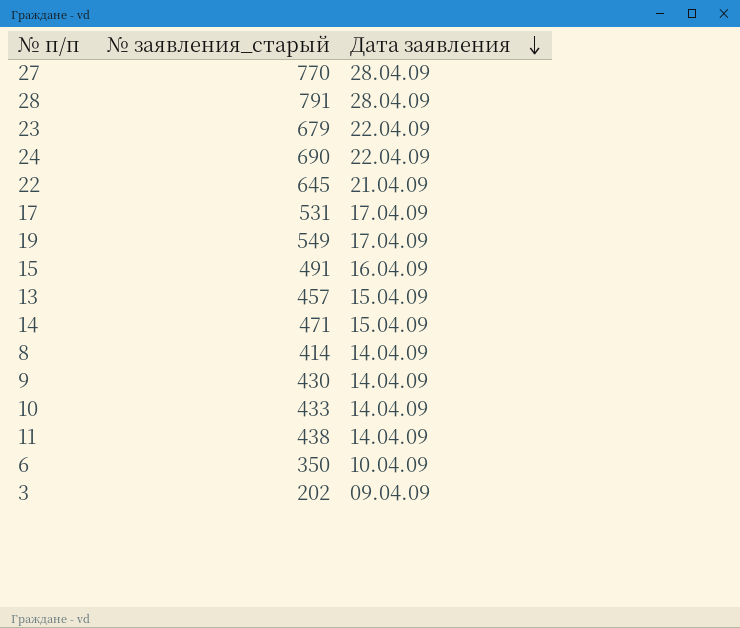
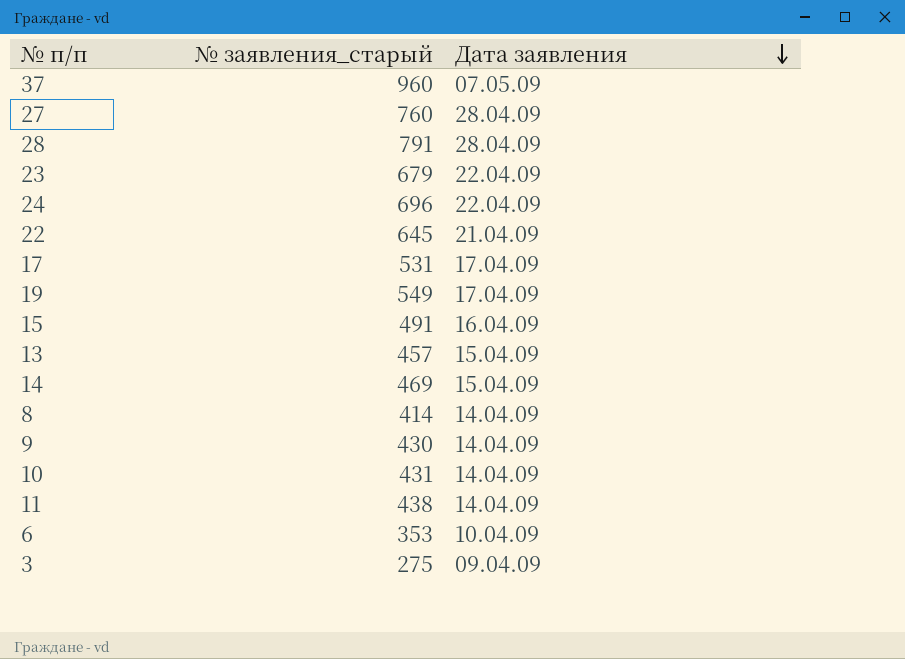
row 37: none -> 960 | 07.05.09
27 | № заявления_старый: 770 -> 760
24 | № заявления_старый: 690 -> 696
14 | № заявления_старый: 471 -> 469
10 | № заявления_старый: 433 -> 431
6 | № заявления_старый: 350 -> 353
3 | № заявления_старый: 202 -> 275

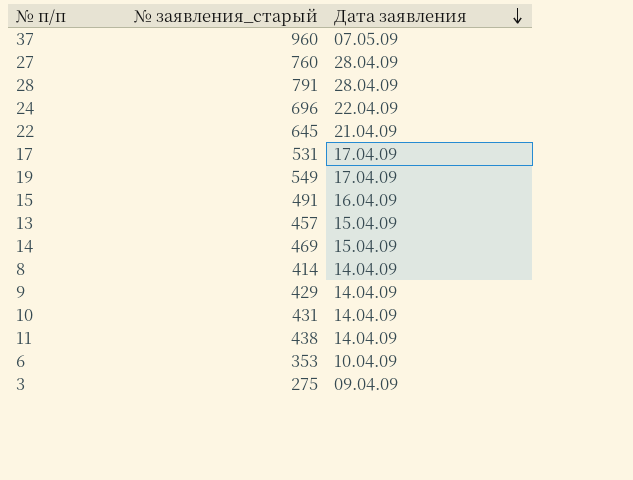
row 23: 679 | 22.04.09 -> none
9 | № заявления_старый: 430 -> 429

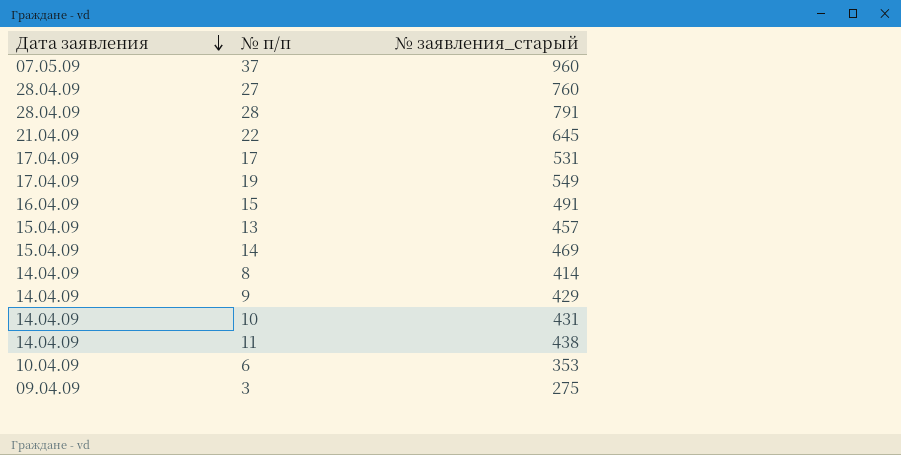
column Дата заявления | position: 3 -> 1
row 24: 696 | 22.04.09 -> none

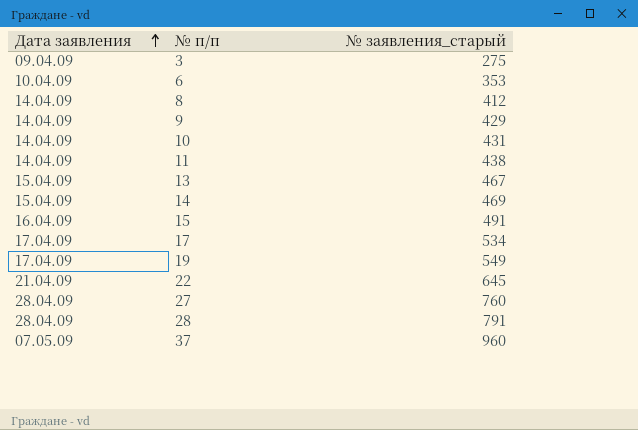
row order: Дата заявления descending -> Дата заявления ascending
8 | № заявления_старый: 414 -> 412
13 | № заявления_старый: 457 -> 467
17 | № заявления_старый: 531 -> 534

